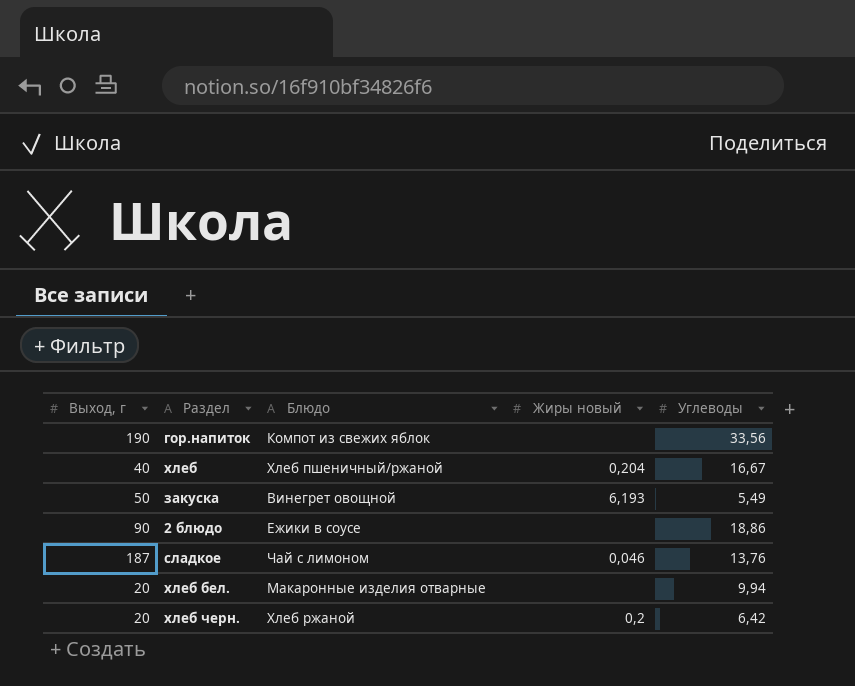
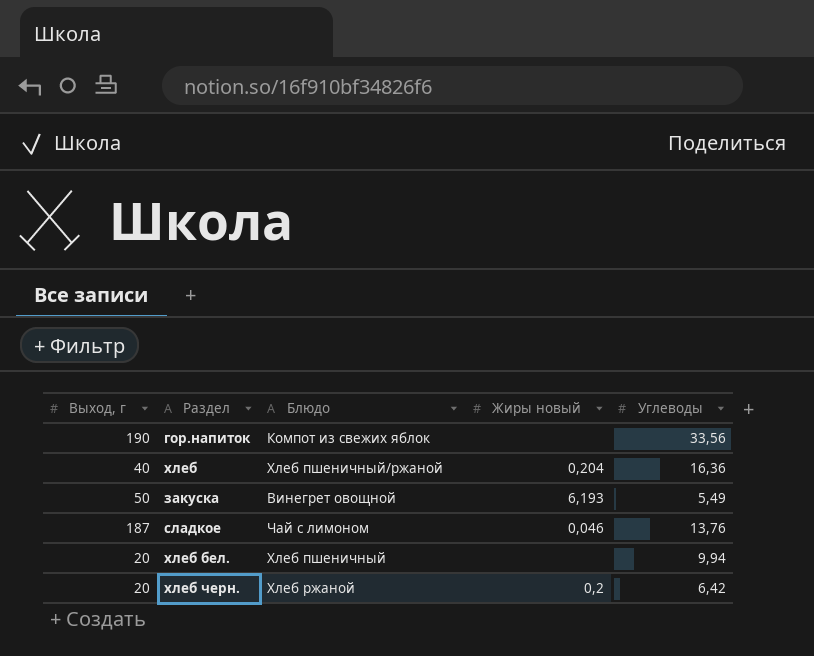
row 2 блюдо: 90 | Ежики в соусе | none | 18,86 -> none
хлеб | Углеводы: 16,67 -> 16,36
хлеб бел. | Блюдо: Макаронные изделия отварные -> Хлеб пшеничный

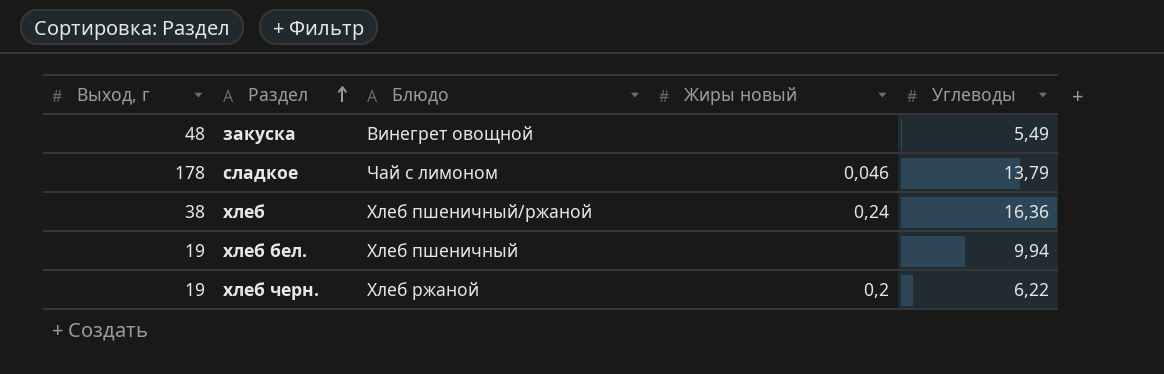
row order: none -> Раздел ascending
row гор.напиток: 190 | Компот из свежих яблок | none | 33,56 -> none
закуска | Выход, г: 50 -> 48
закуска | Жиры новый: 6,193 -> none
сладкое | Выход, г: 187 -> 178
сладкое | Углеводы: 13,76 -> 13,79
хлеб | Выход, г: 40 -> 38
хлеб | Жиры новый: 0,204 -> 0,24
хлеб бел. | Выход, г: 20 -> 19
хлеб черн. | Выход, г: 20 -> 19
хлеб черн. | Углеводы: 6,42 -> 6,22

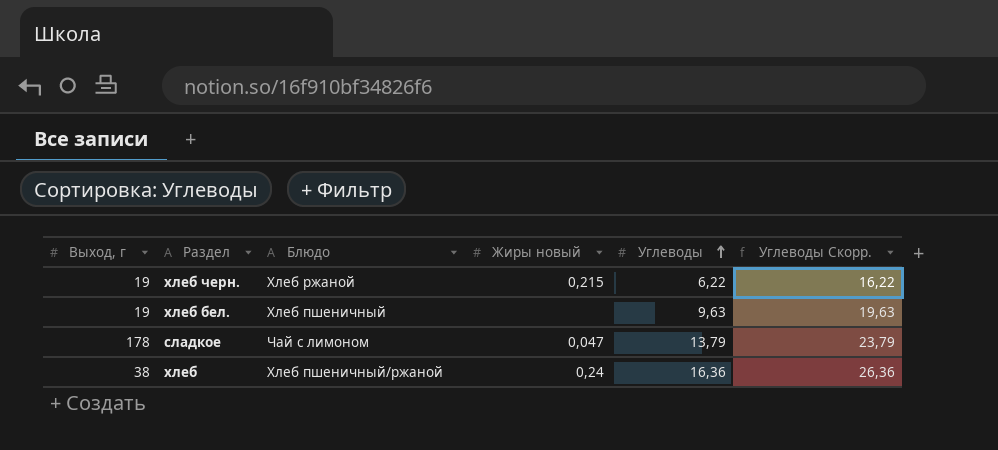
row order: Раздел ascending -> Углеводы ascending
column Углеводы Скорр. | formula: none -> [Углеводы] + 10
row закуска: 48 | Винегрет овощной | none | 5,49 -> none
хлеб черн. | Жиры новый: 0,2 -> 0,215
хлеб бел. | Углеводы: 9,94 -> 9,63
сладкое | Жиры новый: 0,046 -> 0,047

